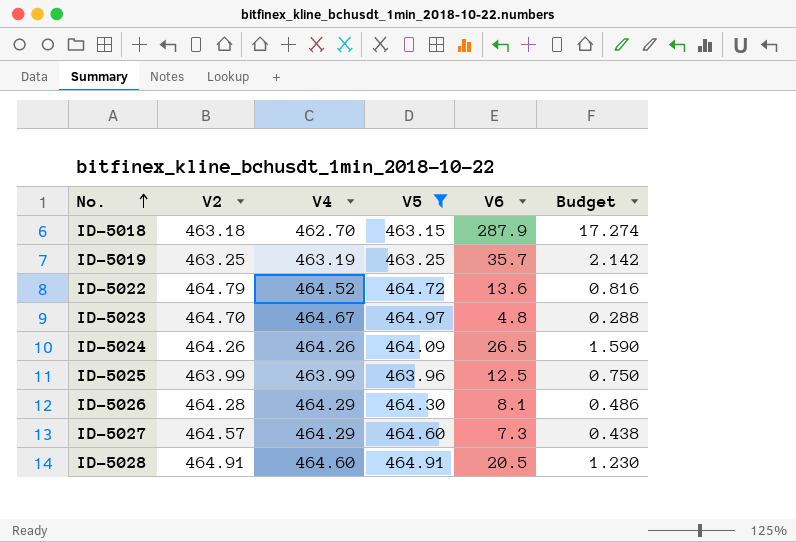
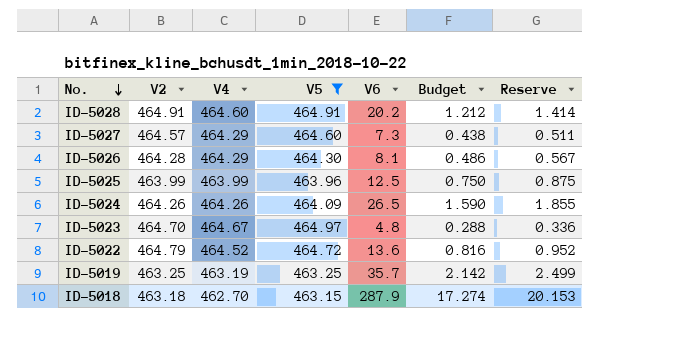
row order: No. ascending -> No. descending
column Reserve | formula: none -> [V6] * 0.07
ID-5028 | V6: 20.5 -> 20.2
ID-5028 | Budget: 1.230 -> 1.212

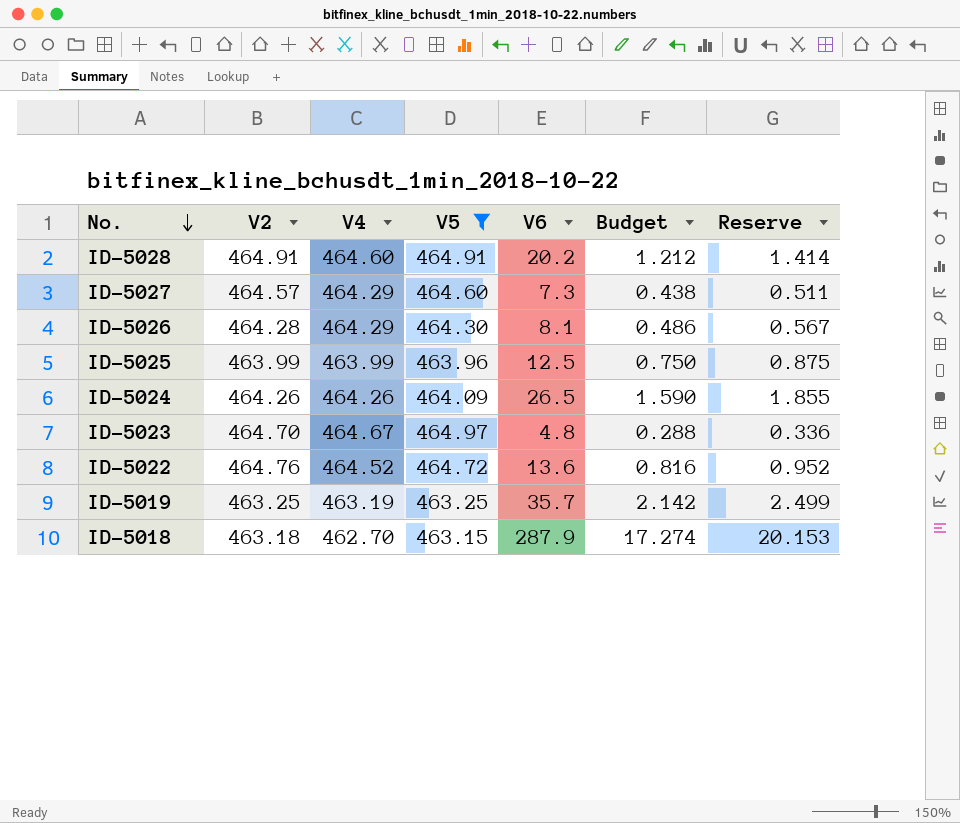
ID-5022 | V2: 464.79 -> 464.76

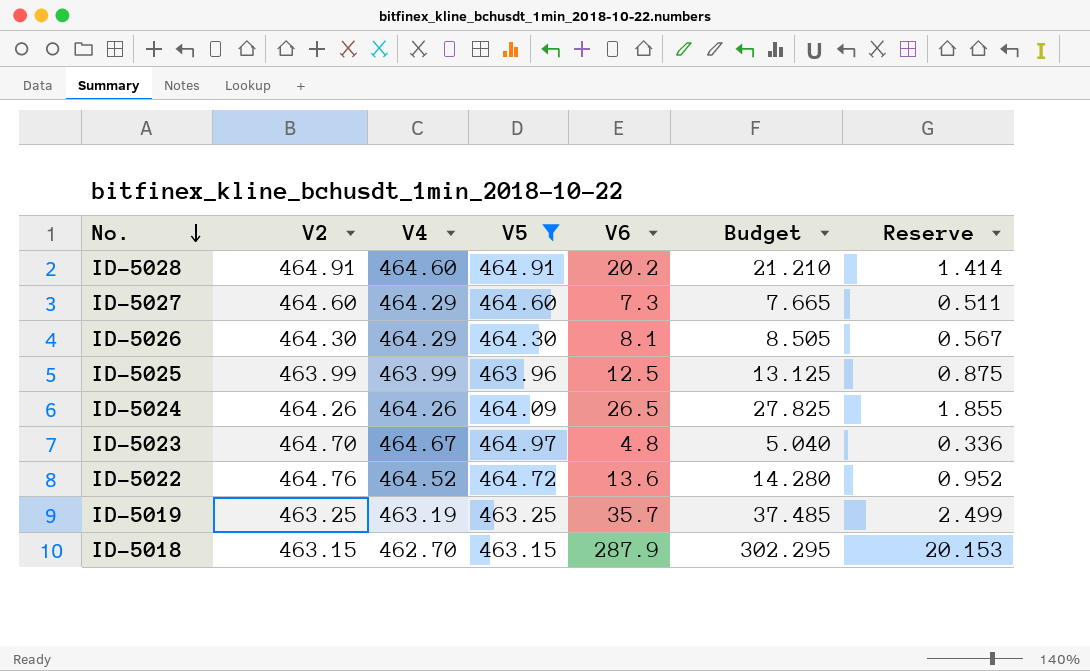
column Budget | formula: [V6] * 0.06 -> [V6] * 1.05
ID-5027 | V2: 464.57 -> 464.60
ID-5026 | V2: 464.28 -> 464.30
ID-5018 | V2: 463.18 -> 463.15

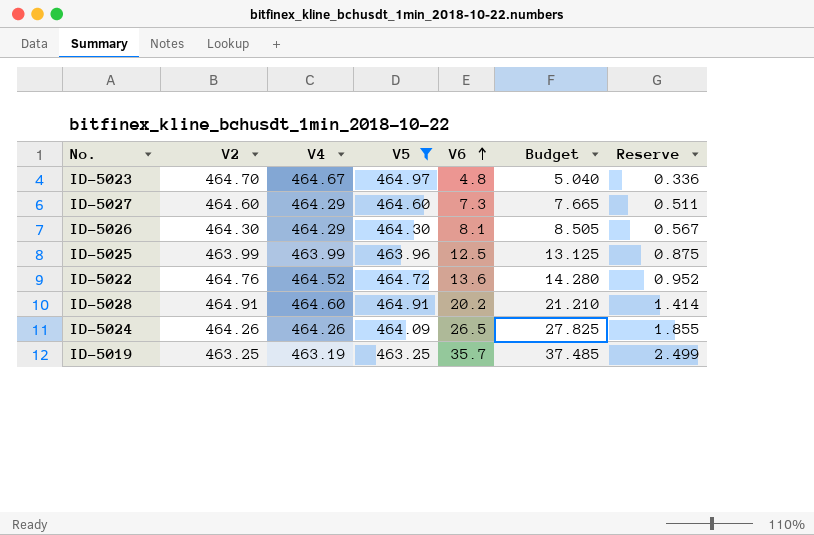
row order: No. descending -> V6 ascending
row ID-5018: 463.15 | 462.70 | 463.15 | 287.9 | 302.295 | 20.153 -> none

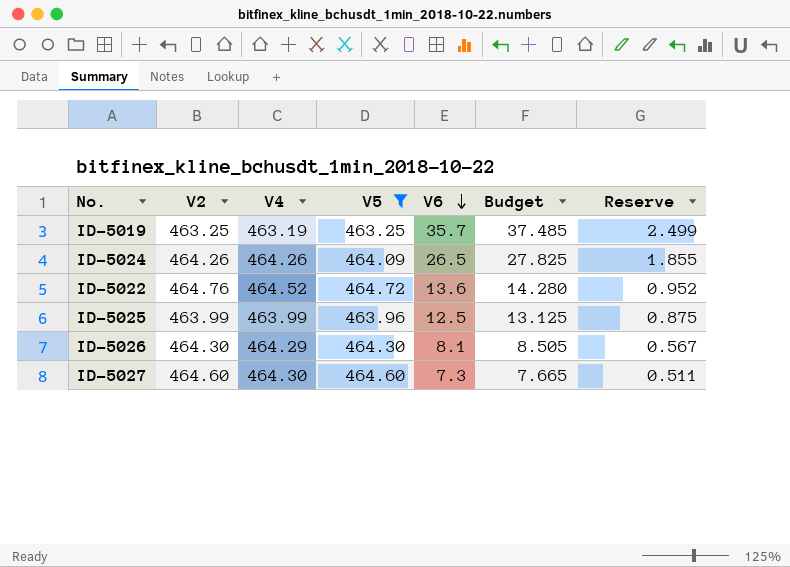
row order: V6 ascending -> V6 descending
row ID-5023: 464.70 | 464.67 | 464.97 | 4.8 | 5.040 | 0.336 -> none
row ID-5028: 464.91 | 464.60 | 464.91 | 20.2 | 21.210 | 1.414 -> none
ID-5027 | V4: 464.29 -> 464.30

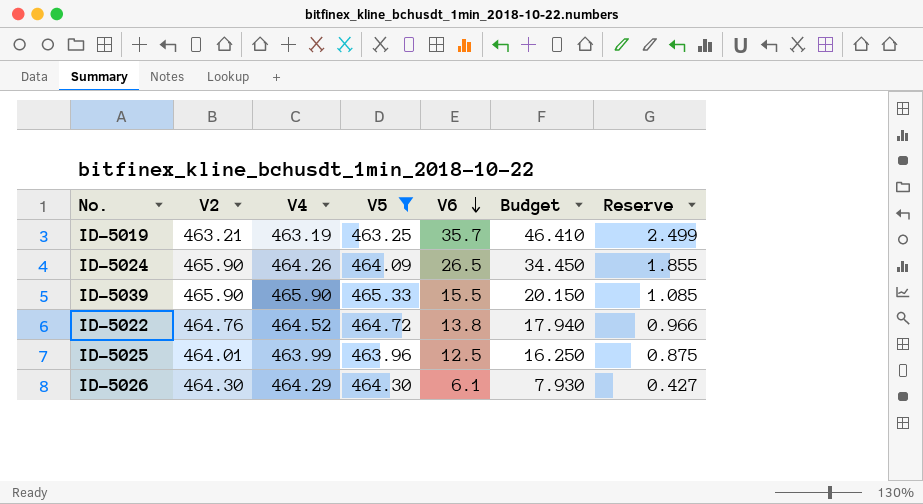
column Budget | formula: [V6] * 1.05 -> [V6] * 1.3
row ID-5027: 464.60 | 464.30 | 464.60 | 7.3 | 7.665 | 0.511 -> none
ID-5019 | V2: 463.25 -> 463.21
ID-5024 | V2: 464.26 -> 465.90
row ID-5039: none -> 465.90 | 465.90 | 465.33 | 15.5 | 20.150 | 1.085
ID-5022 | V6: 13.6 -> 13.8
ID-5022 | Reserve: 0.952 -> 0.966
ID-5025 | V2: 463.99 -> 464.01
ID-5026 | V6: 8.1 -> 6.1
ID-5026 | Reserve: 0.567 -> 0.427

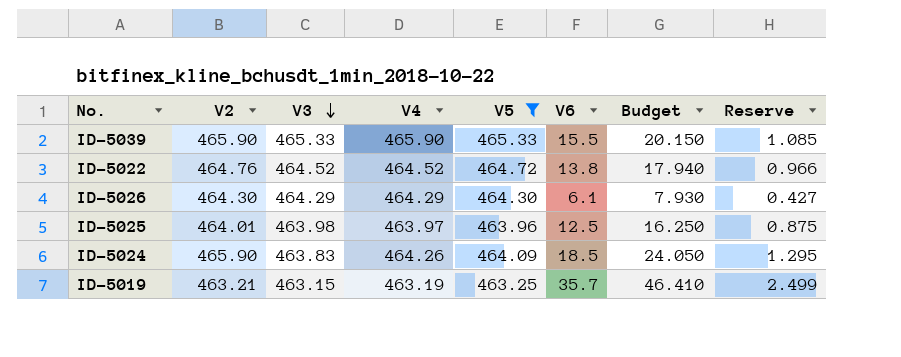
row order: V6 descending -> V3 descending
column V3 | position: none -> 3
ID-5025 | V4: 463.99 -> 463.97
ID-5024 | V6: 26.5 -> 18.5
ID-5024 | Budget: 34.450 -> 24.050
ID-5024 | Reserve: 1.855 -> 1.295

